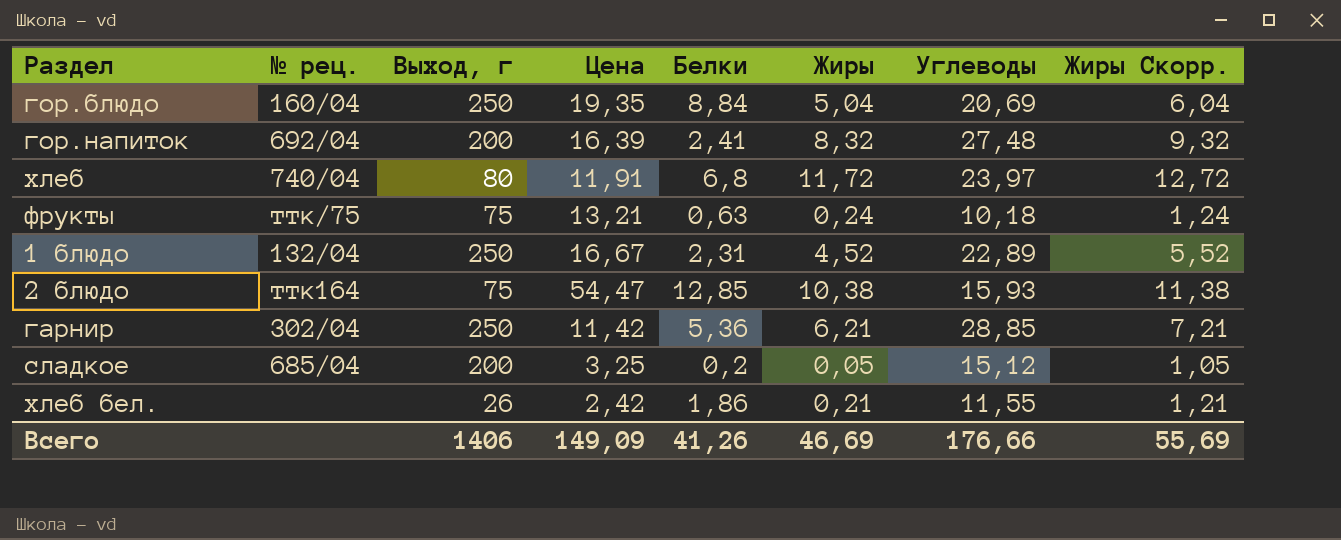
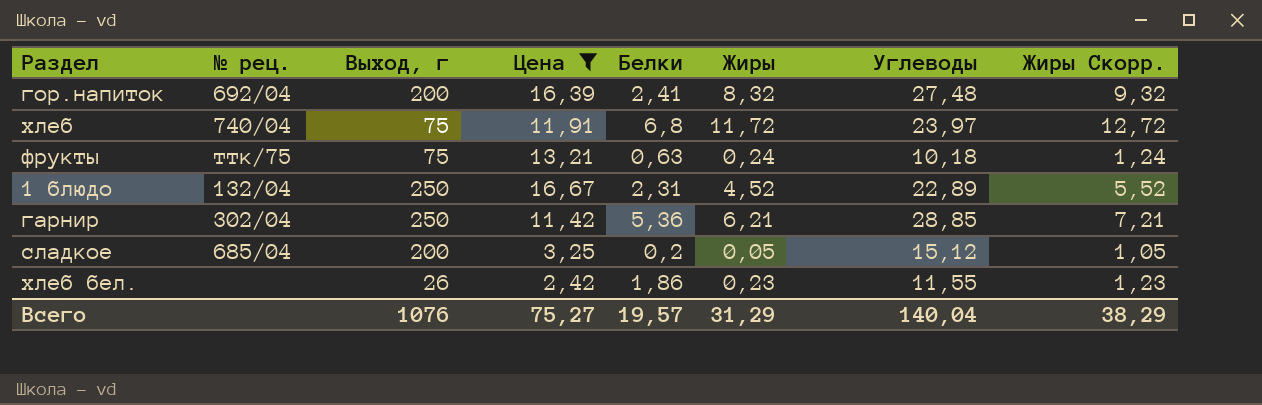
filter: none -> Цена <= 16,67
хлеб | Выход, г: 80 -> 75
хлеб бел. | Жиры: 0,21 -> 0,23
хлеб бел. | Жиры Скорр.: 1,21 -> 1,23
Всего | Выход, г: 1406 -> 1076
Всего | Цена: 149,09 -> 75,27
Всего | Белки: 41,26 -> 19,57
Всего | Жиры: 46,69 -> 31,29
Всего | Углеводы: 176,66 -> 140,04
Всего | Жиры Скорр.: 55,69 -> 38,29

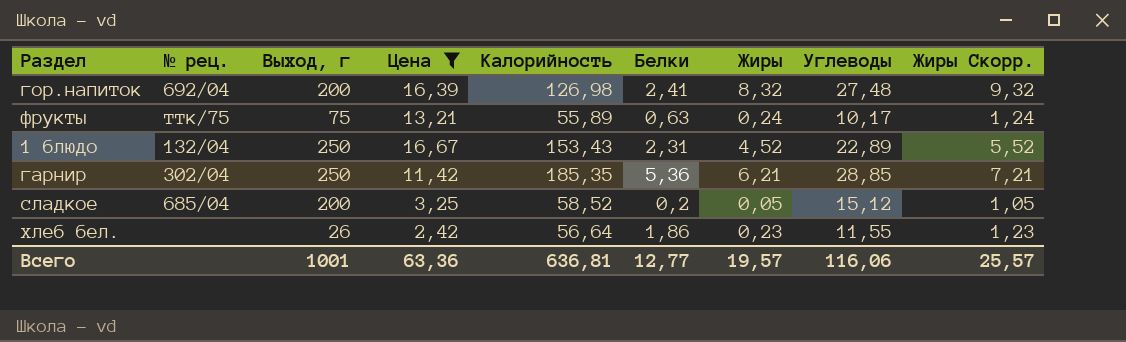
column Калорийность | position: none -> 5
row хлеб: 740/04 | 75 | 11,91 | 6,8 | 11,72 | 23,97 | 12,72 -> none
фрукты | Углеводы: 10,18 -> 10,17
Всего | Выход, г: 1076 -> 1001
Всего | Цена: 75,27 -> 63,36
Всего | Белки: 19,57 -> 12,77
Всего | Жиры: 31,29 -> 19,57
Всего | Углеводы: 140,04 -> 116,06
Всего | Жиры Скорр.: 38,29 -> 25,57

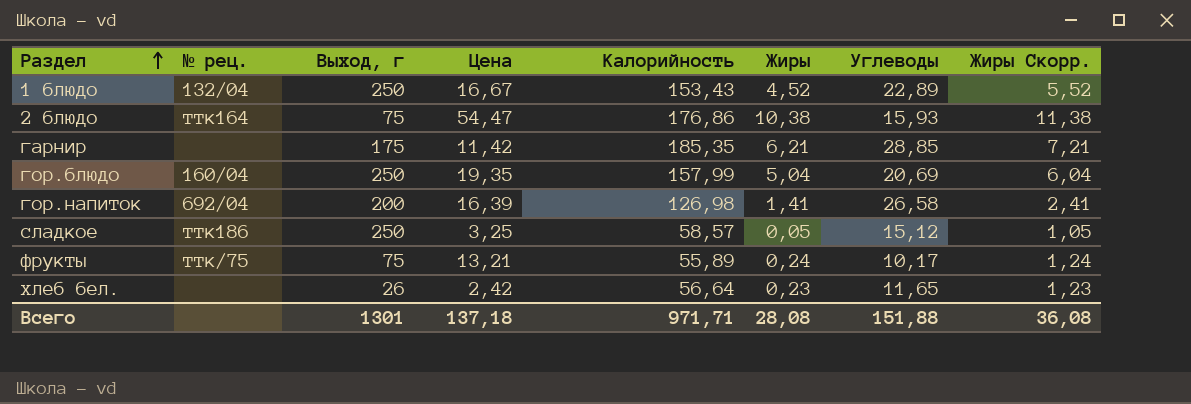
filter: Цена <= 16,67 -> none
row order: none -> Раздел ascending
column Белки | position: 6 -> none
гарнир | № рец.: 302/04 -> none
гарнир | Выход, г: 250 -> 175
гор.напиток | Жиры: 8,32 -> 1,41
гор.напиток | Углеводы: 27,48 -> 26,58
гор.напиток | Жиры Скорр.: 9,32 -> 2,41
сладкое | № рец.: 685/04 -> ттк186
сладкое | Выход, г: 200 -> 250
сладкое | Калорийность: 58,52 -> 58,57
хлеб бел. | Углеводы: 11,55 -> 11,65
Всего | Выход, г: 1001 -> 1301
Всего | Цена: 63,36 -> 137,18
Всего | Калорийность: 636,81 -> 971,71
Всего | Жиры: 19,57 -> 28,08
Всего | Углеводы: 116,06 -> 151,88
Всего | Жиры Скорр.: 25,57 -> 36,08

